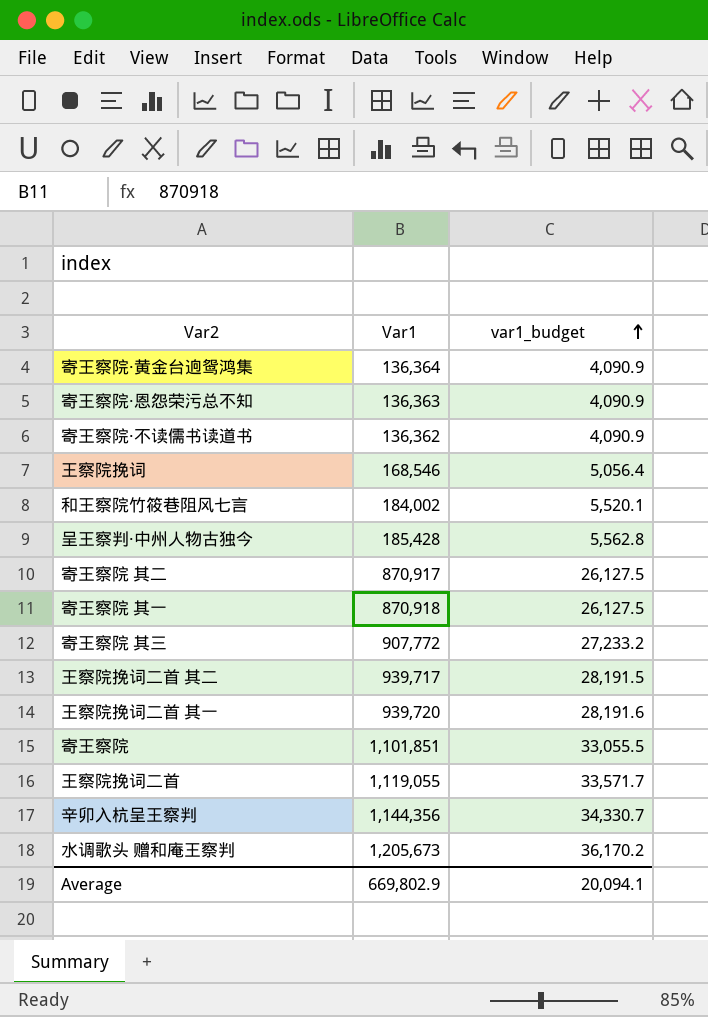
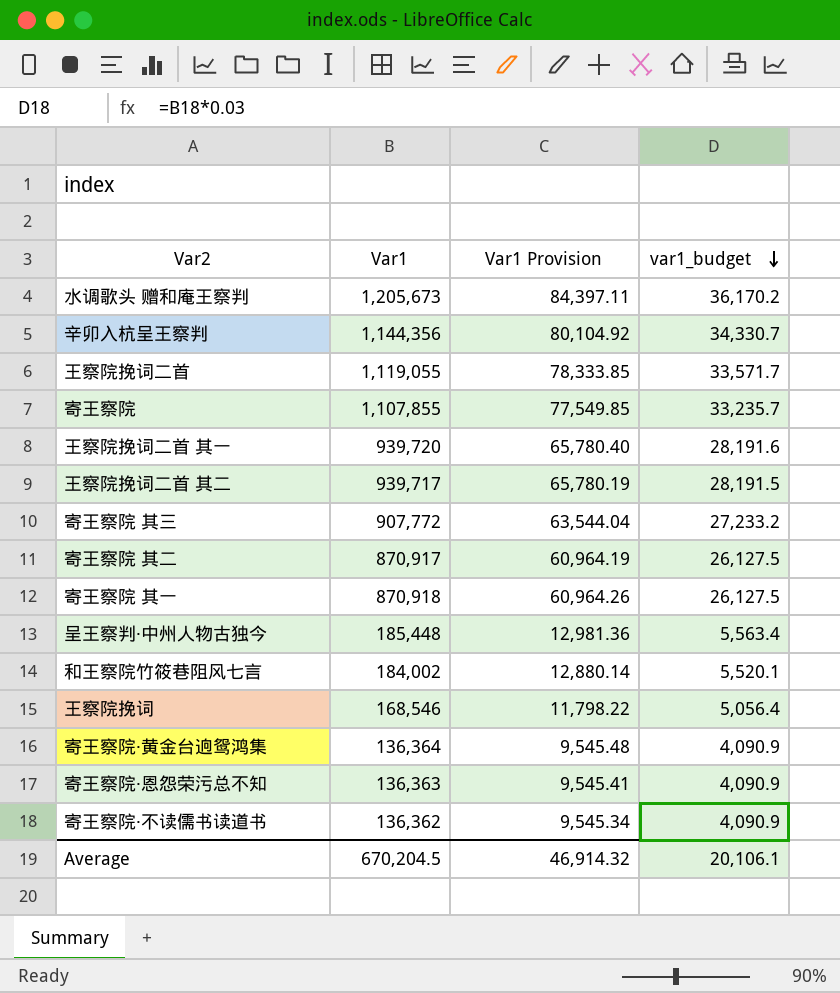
row order: var1_budget ascending -> var1_budget descending
column Var1 Provision | formula: none -> [Var1] * 0.07
寄王察院 | Var1: 1,101,851 -> 1,107,855
寄王察院 | var1_budget: 33,055.5 -> 33,235.7
呈王察判·中州人物古独今 | Var1: 185,428 -> 185,448
呈王察判·中州人物古独今 | var1_budget: 5,562.8 -> 5,563.4
Average | Var1: 669,802.9 -> 670,204.5
Average | var1_budget: 20,094.1 -> 20,106.1

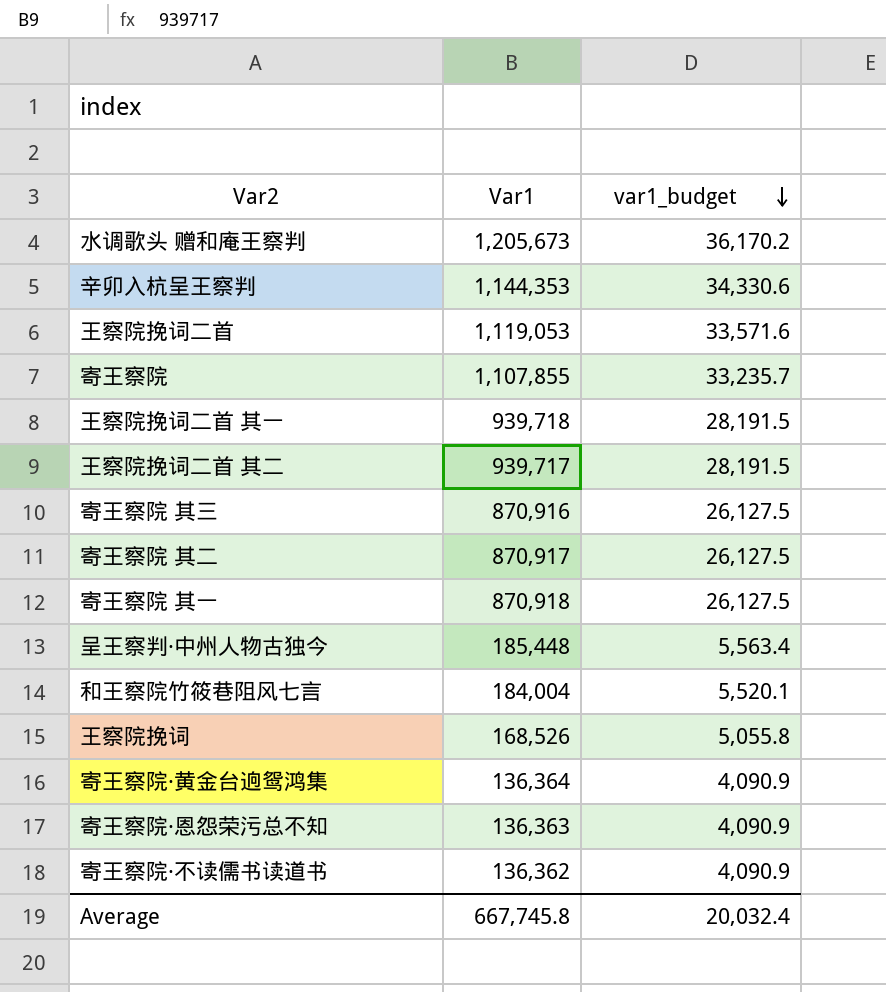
column Var1 Provision | formula: [Var1] * 0.07 -> none
辛卯入杭呈王察判 | Var1: 1,144,356 -> 1,144,353
辛卯入杭呈王察判 | var1_budget: 34,330.7 -> 34,330.6
王察院挽词二首 | Var1: 1,119,055 -> 1,119,053
王察院挽词二首 | var1_budget: 33,571.7 -> 33,571.6
王察院挽词二首 其一 | Var1: 939,720 -> 939,718
王察院挽词二首 其一 | var1_budget: 28,191.6 -> 28,191.5
寄王察院 其三 | Var1: 907,772 -> 870,916
寄王察院 其三 | var1_budget: 27,233.2 -> 26,127.5
和王察院竹筱巷阻风七言 | Var1: 184,002 -> 184,004
王察院挽词 | Var1: 168,546 -> 168,526
王察院挽词 | var1_budget: 5,056.4 -> 5,055.8
Average | Var1: 670,204.5 -> 667,745.8
Average | var1_budget: 20,106.1 -> 20,032.4

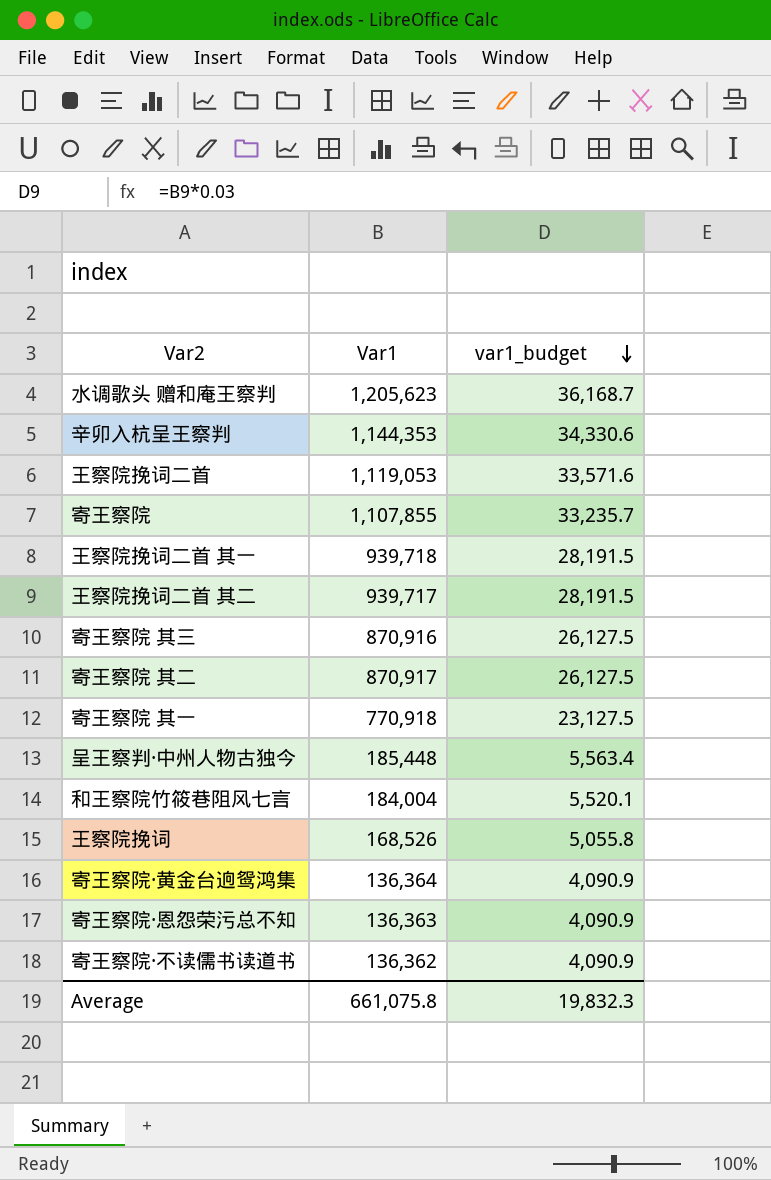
水调歌头 赠和庵王察判 | Var1: 1,205,673 -> 1,205,623
水调歌头 赠和庵王察判 | var1_budget: 36,170.2 -> 36,168.7
寄王察院 其一 | Var1: 870,918 -> 770,918
寄王察院 其一 | var1_budget: 26,127.5 -> 23,127.5
Average | Var1: 667,745.8 -> 661,075.8
Average | var1_budget: 20,032.4 -> 19,832.3

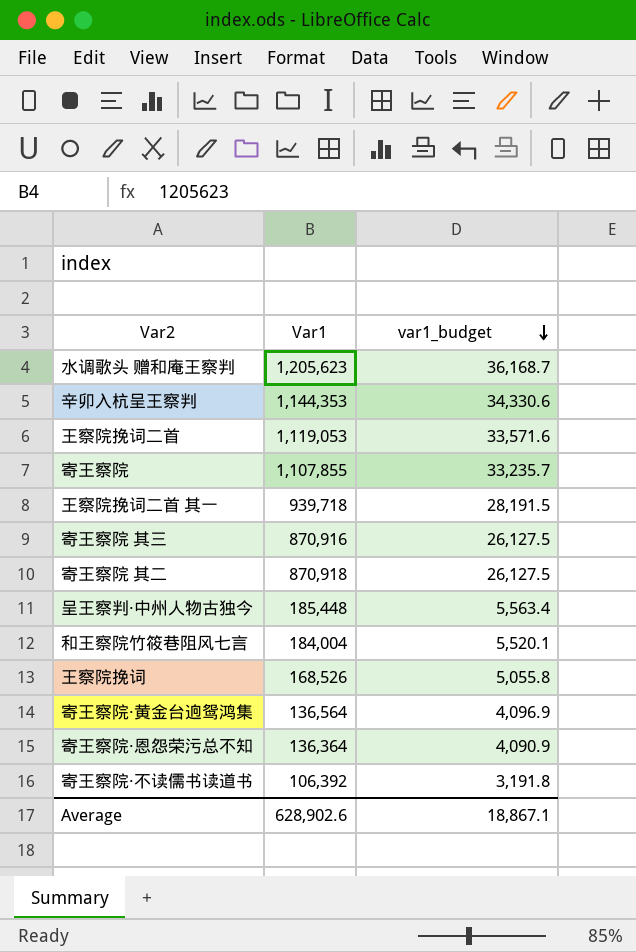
row 王察院挽词二首 其二: 939,717 | 28,191.5 -> none
row 寄王察院 其一: 770,918 | 23,127.5 -> none
寄王察院 其二 | Var1: 870,917 -> 870,918
寄王察院·黄金台逈鸳鸿集 | Var1: 136,364 -> 136,564
寄王察院·黄金台逈鸳鸿集 | var1_budget: 4,090.9 -> 4,096.9
寄王察院·恩怨荣污总不知 | Var1: 136,363 -> 136,364
寄王察院·不读儒书读道书 | Var1: 136,362 -> 106,392
寄王察院·不读儒书读道书 | var1_budget: 4,090.9 -> 3,191.8
Average | Var1: 661,075.8 -> 628,902.6
Average | var1_budget: 19,832.3 -> 18,867.1

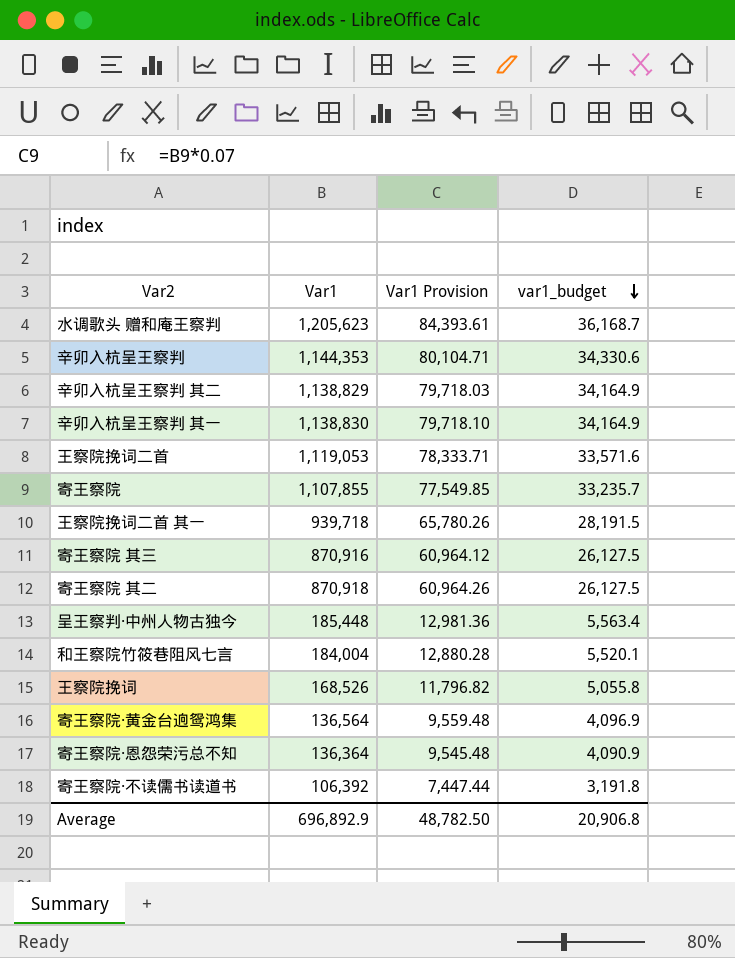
column Var1 Provision | formula: none -> [Var1] * 0.07
row 辛卯入杭呈王察判 其二: none -> 1,138,829 | 79,718.03 | 34,164.9
row 辛卯入杭呈王察判 其一: none -> 1,138,830 | 79,718.10 | 34,164.9
Average | Var1: 628,902.6 -> 696,892.9
Average | var1_budget: 18,867.1 -> 20,906.8

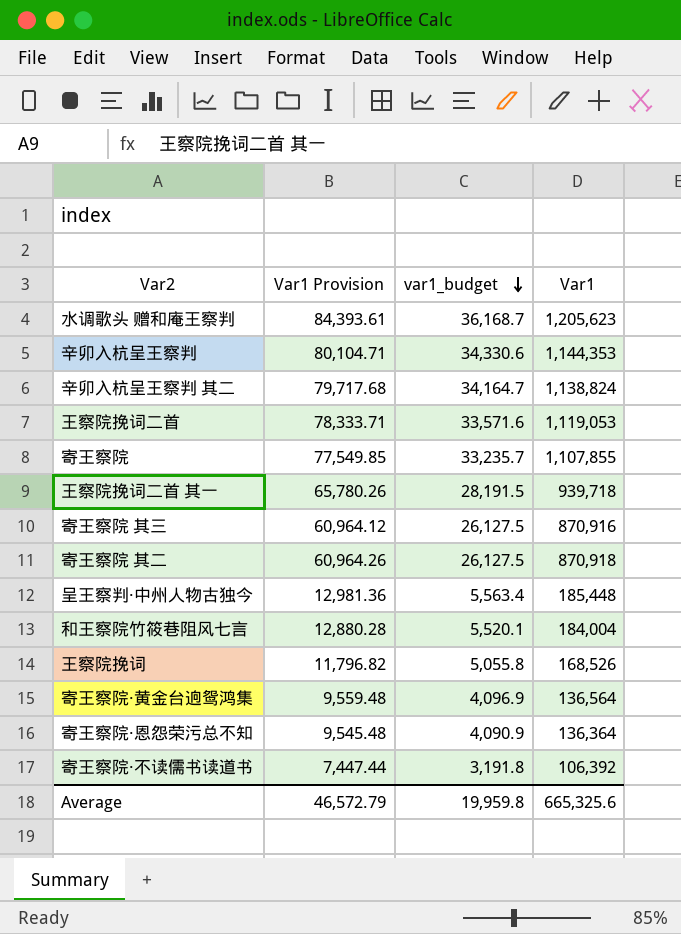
column Var1 | position: 2 -> 4
row 辛卯入杭呈王察判 其一: 1,138,830 | 79,718.10 | 34,164.9 -> none
辛卯入杭呈王察判 其二 | Var1 Provision: 79,718.03 -> 79,717.68
辛卯入杭呈王察判 其二 | var1_budget: 34,164.9 -> 34,164.7
辛卯入杭呈王察判 其二 | Var1: 1,138,829 -> 1,138,824
Average | Var1 Provision: 48,782.50 -> 46,572.79
Average | var1_budget: 20,906.8 -> 19,959.8
Average | Var1: 696,892.9 -> 665,325.6

